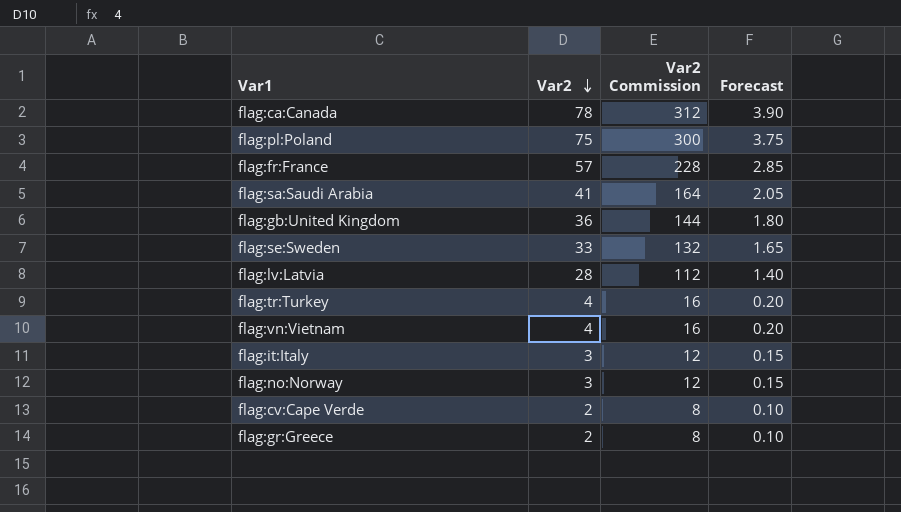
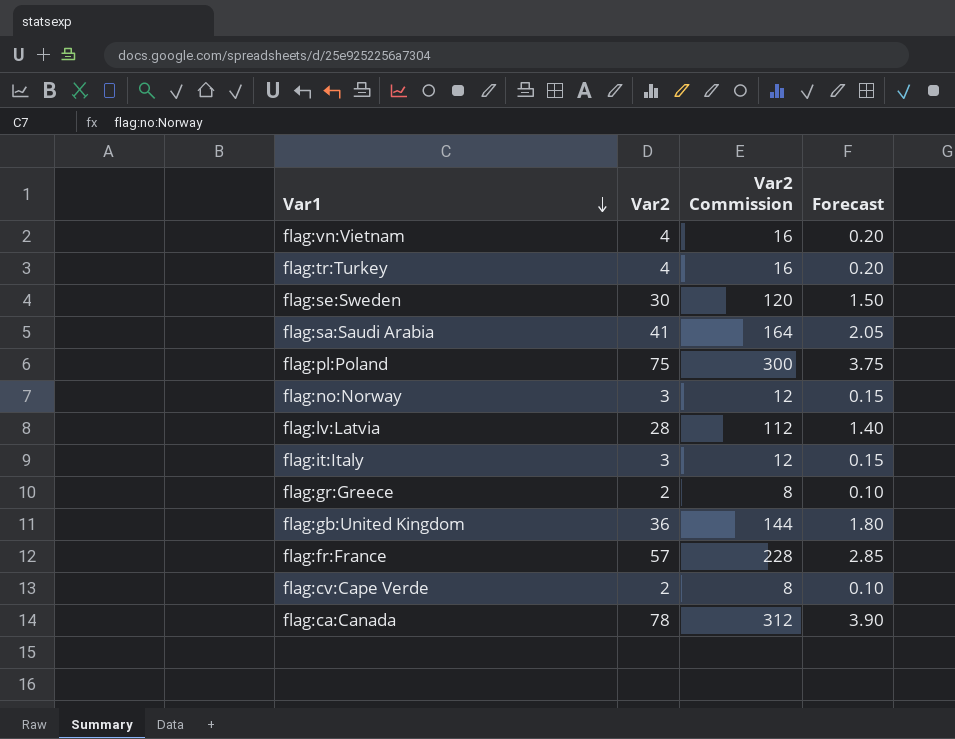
row order: Var2 descending -> Var1 descending
flag:se:Sweden | Var2: 33 -> 30
flag:se:Sweden | Var2 Commission: 132 -> 120
flag:se:Sweden | Forecast: 1.65 -> 1.50

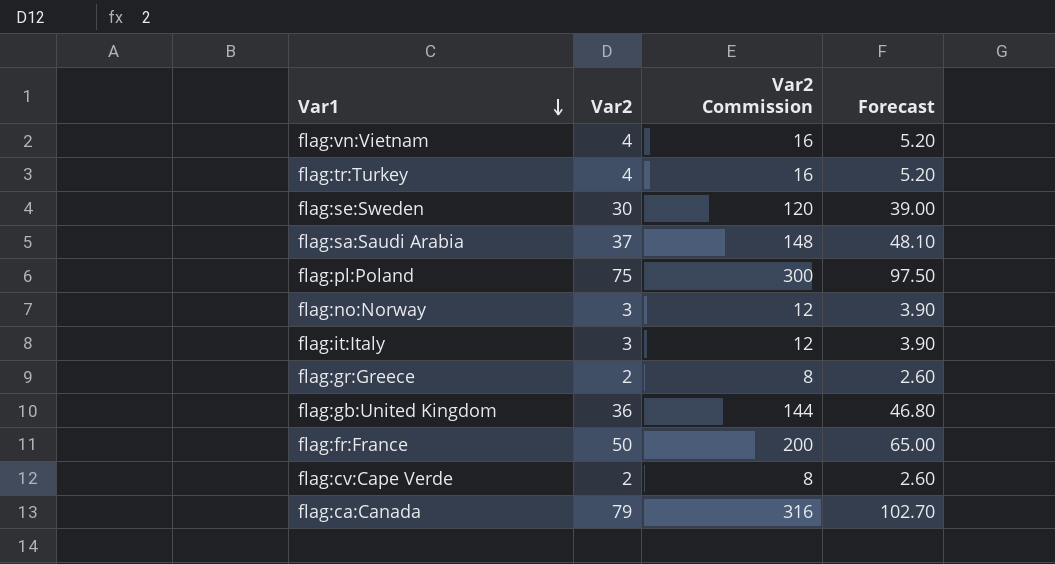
column Forecast | formula: [Var2] * 0.05 -> [Var2] * 1.3
row flag:lv:Latvia: 28 | 112 | 1.40 -> none
flag:sa:Saudi Arabia | Var2: 41 -> 37
flag:sa:Saudi Arabia | Var2 Commission: 164 -> 148
flag:fr:France | Var2: 57 -> 50
flag:fr:France | Var2 Commission: 228 -> 200
flag:ca:Canada | Var2: 78 -> 79
flag:ca:Canada | Var2 Commission: 312 -> 316

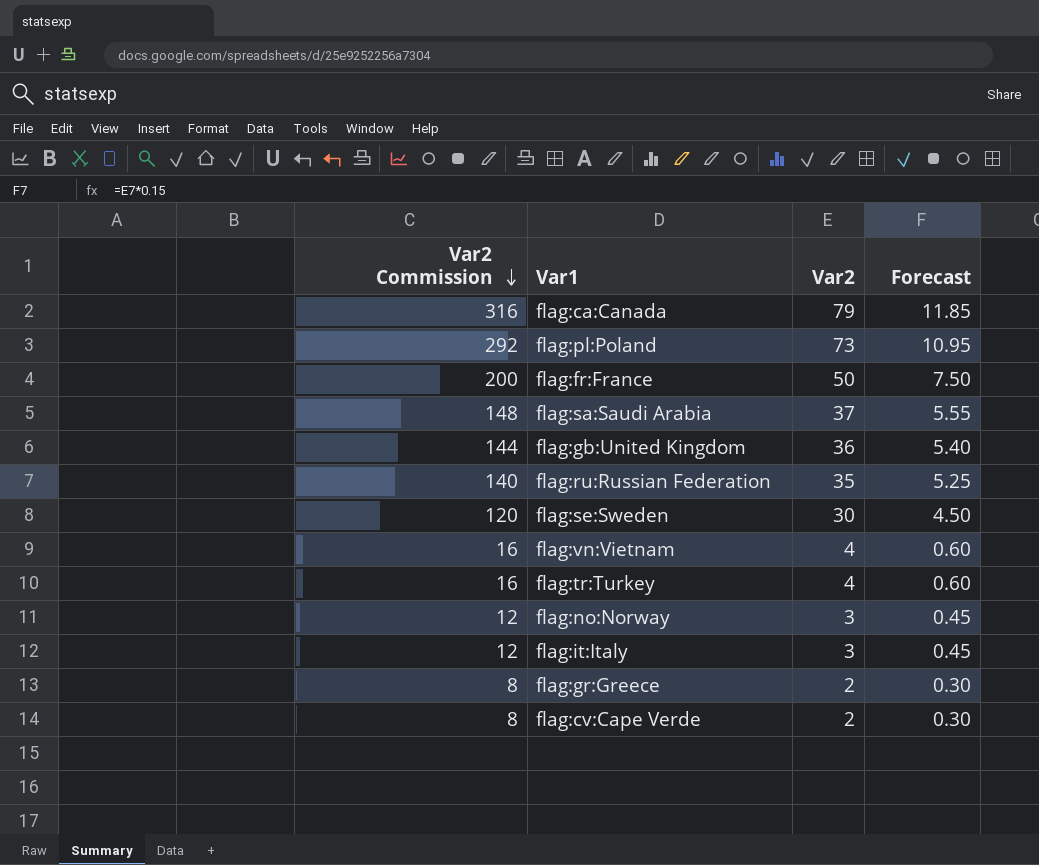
row order: Var1 descending -> Var2 Commission descending
column Var2 Commission | position: 3 -> 1
column Forecast | formula: [Var2] * 1.3 -> [Var2] * 0.15
flag:pl:Poland | Var2 Commission: 300 -> 292
flag:pl:Poland | Var2: 75 -> 73
row flag:ru:Russian Federation: none -> 140 | 35 | 5.25

